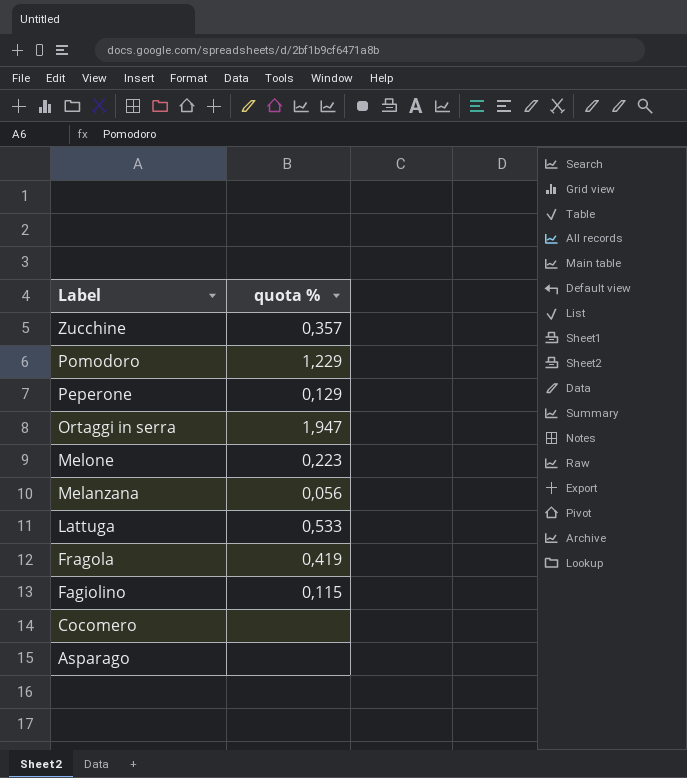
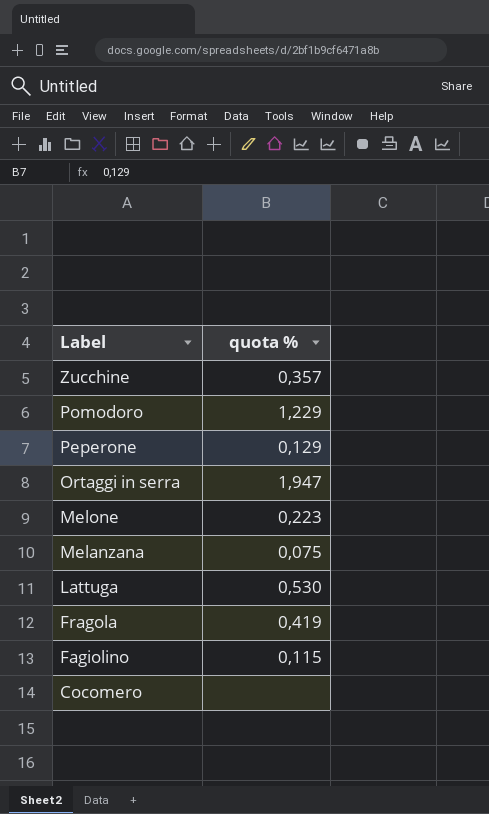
row Asparago: none -> none
Melanzana | quota %: 0,056 -> 0,075
Lattuga | quota %: 0,533 -> 0,530

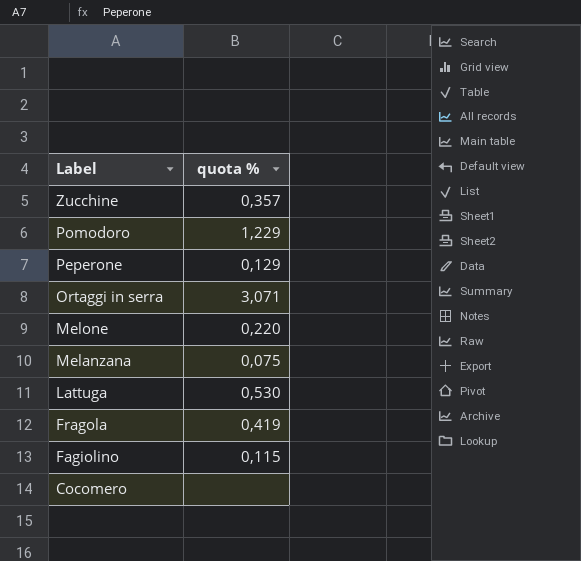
Ortaggi in serra | quota %: 1,947 -> 3,071
Melone | quota %: 0,223 -> 0,220

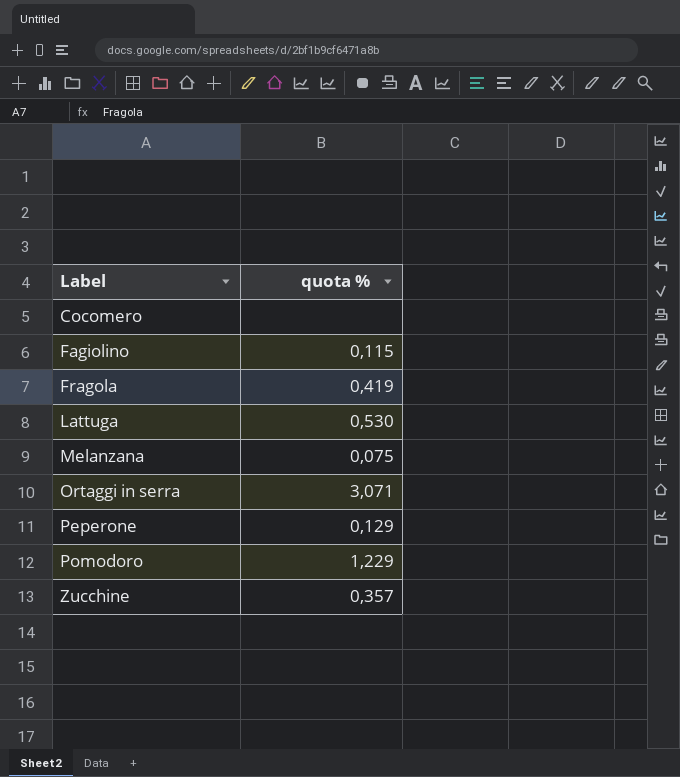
row order: Label descending -> Label ascending
row Melone: 0,220 -> none

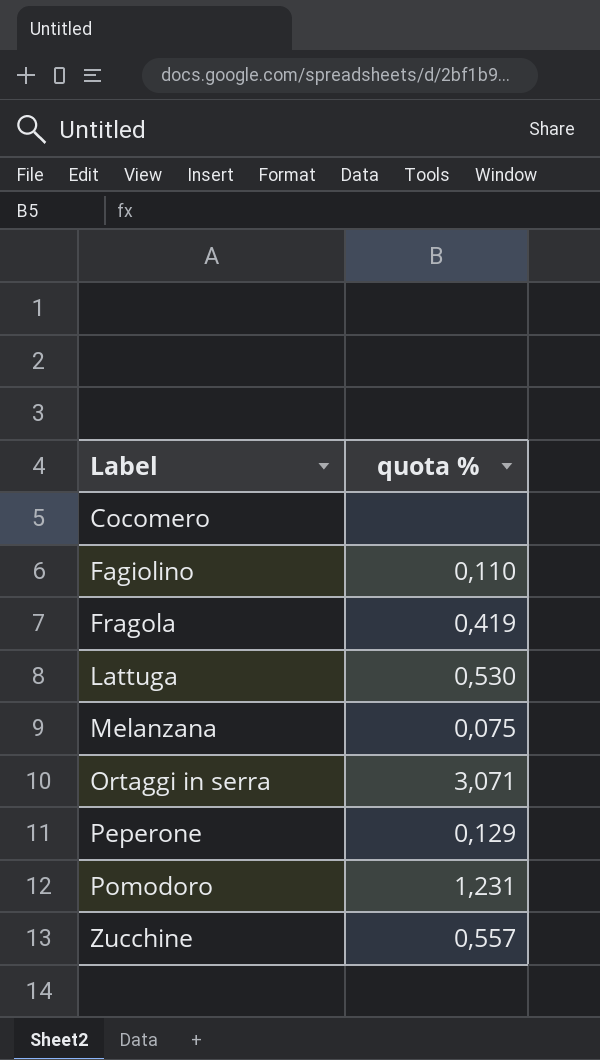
Fagiolino | quota %: 0,115 -> 0,110
Pomodoro | quota %: 1,229 -> 1,231
Zucchine | quota %: 0,357 -> 0,557

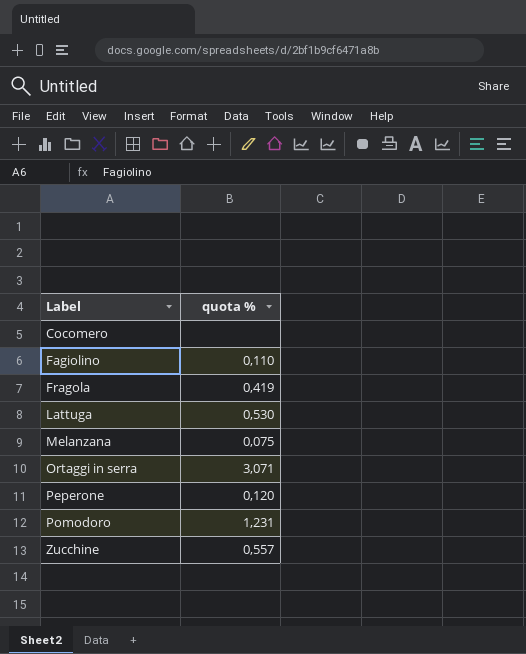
Peperone | quota %: 0,129 -> 0,120

